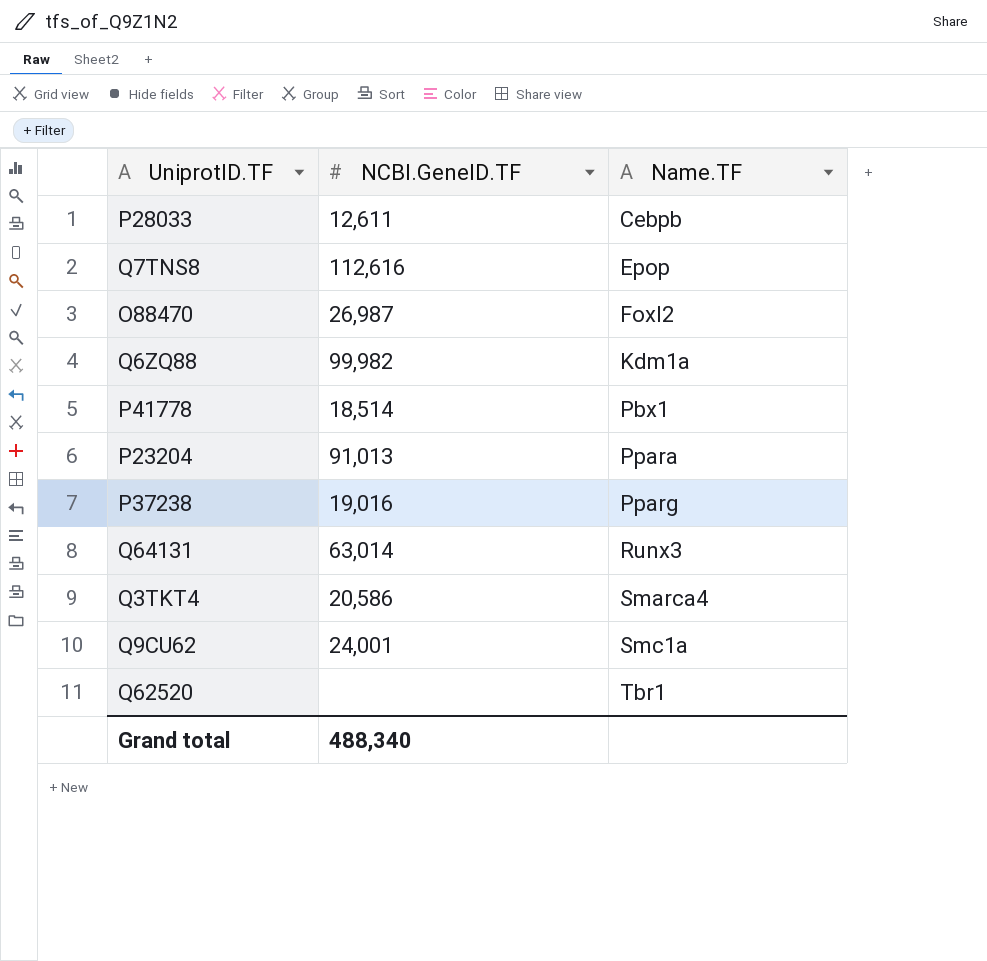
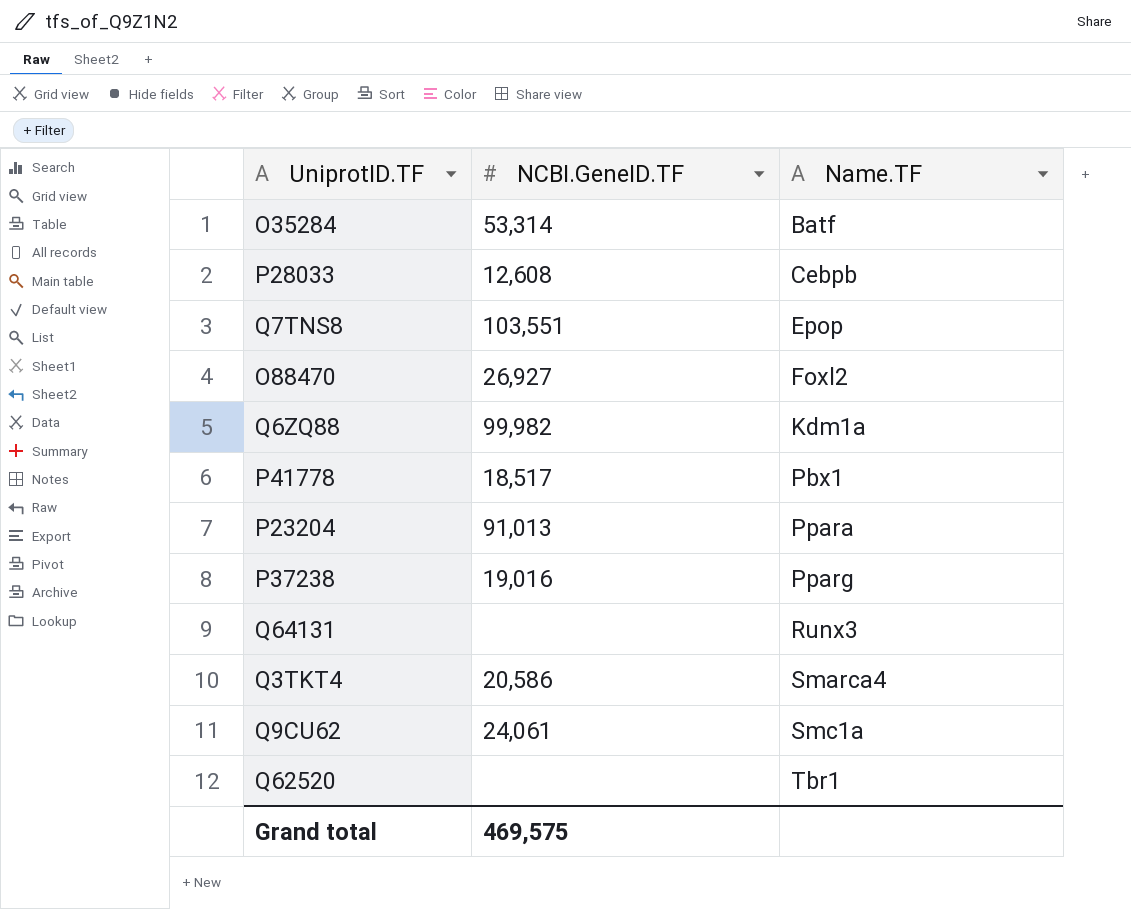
row O35284: none -> 53,314 | Batf
P28033 | NCBI.GeneID.TF: 12,611 -> 12,608
Q7TNS8 | NCBI.GeneID.TF: 112,616 -> 103,551
O88470 | NCBI.GeneID.TF: 26,987 -> 26,927
P41778 | NCBI.GeneID.TF: 18,514 -> 18,517
Q64131 | NCBI.GeneID.TF: 63,014 -> none
Q9CU62 | NCBI.GeneID.TF: 24,001 -> 24,061
Grand total | NCBI.GeneID.TF: 488,340 -> 469,575

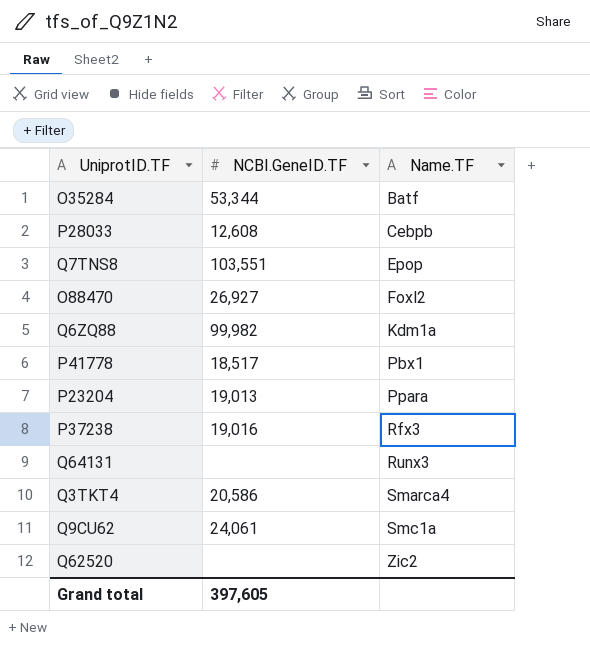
O35284 | NCBI.GeneID.TF: 53,314 -> 53,344
P23204 | NCBI.GeneID.TF: 91,013 -> 19,013
P37238 | Name.TF: Pparg -> Rfx3
Q62520 | Name.TF: Tbr1 -> Zic2
Grand total | NCBI.GeneID.TF: 469,575 -> 397,605

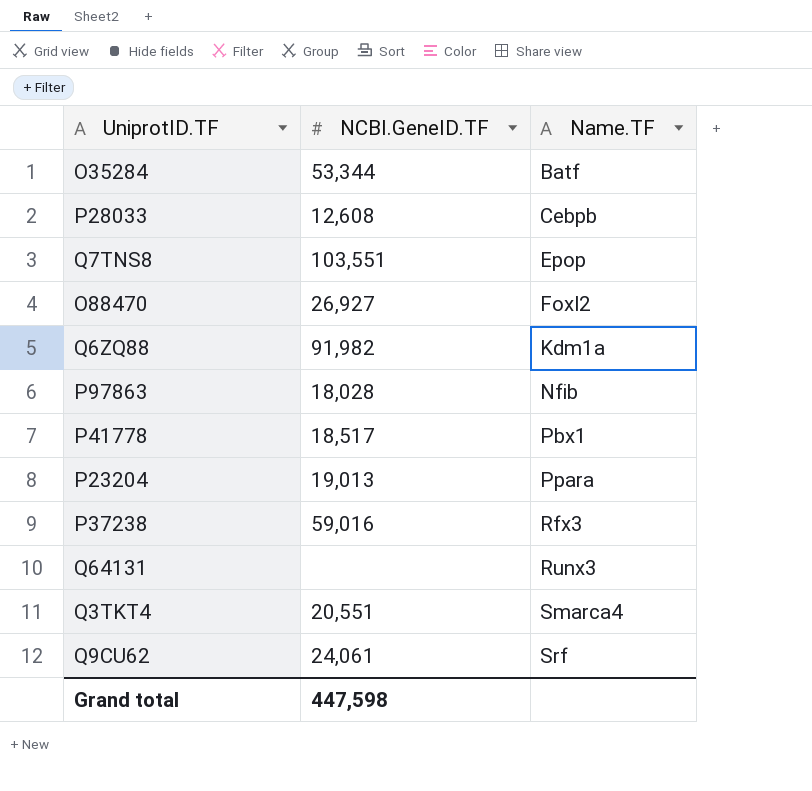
row Q62520: none | Zic2 -> none
Q6ZQ88 | NCBI.GeneID.TF: 99,982 -> 91,982
row P97863: none -> 18,028 | Nfib
P37238 | NCBI.GeneID.TF: 19,016 -> 59,016
Q3TKT4 | NCBI.GeneID.TF: 20,586 -> 20,551
Q9CU62 | Name.TF: Smc1a -> Srf
Grand total | NCBI.GeneID.TF: 397,605 -> 447,598

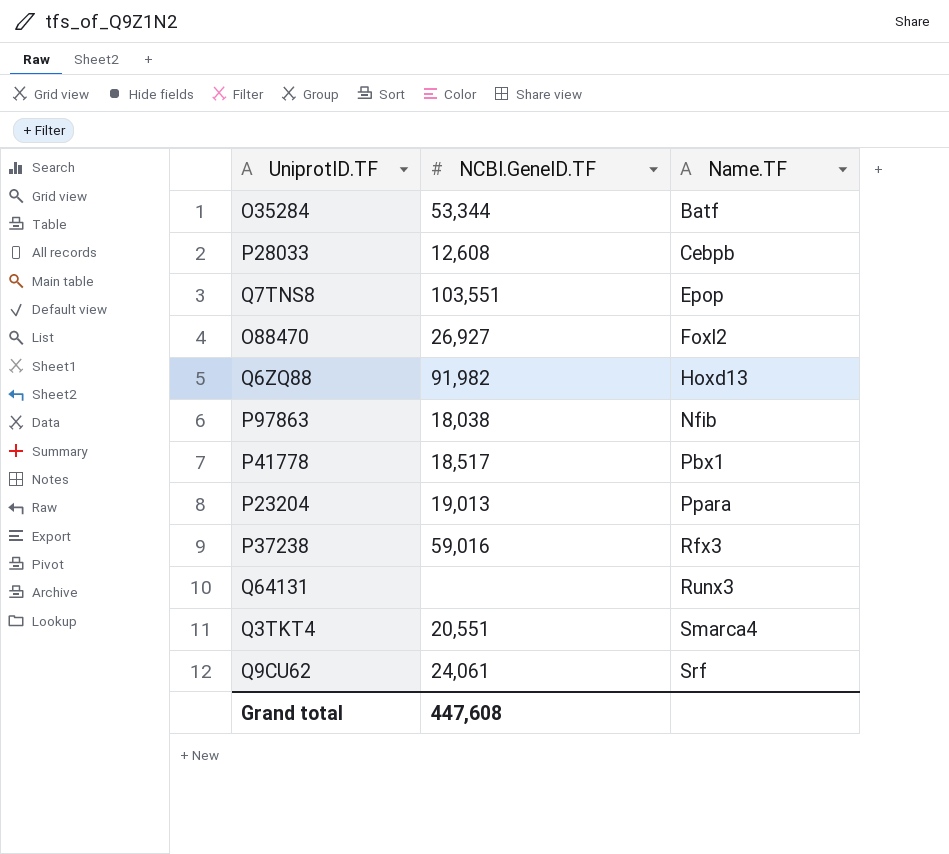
Q6ZQ88 | Name.TF: Kdm1a -> Hoxd13
P97863 | NCBI.GeneID.TF: 18,028 -> 18,038
Grand total | NCBI.GeneID.TF: 447,598 -> 447,608

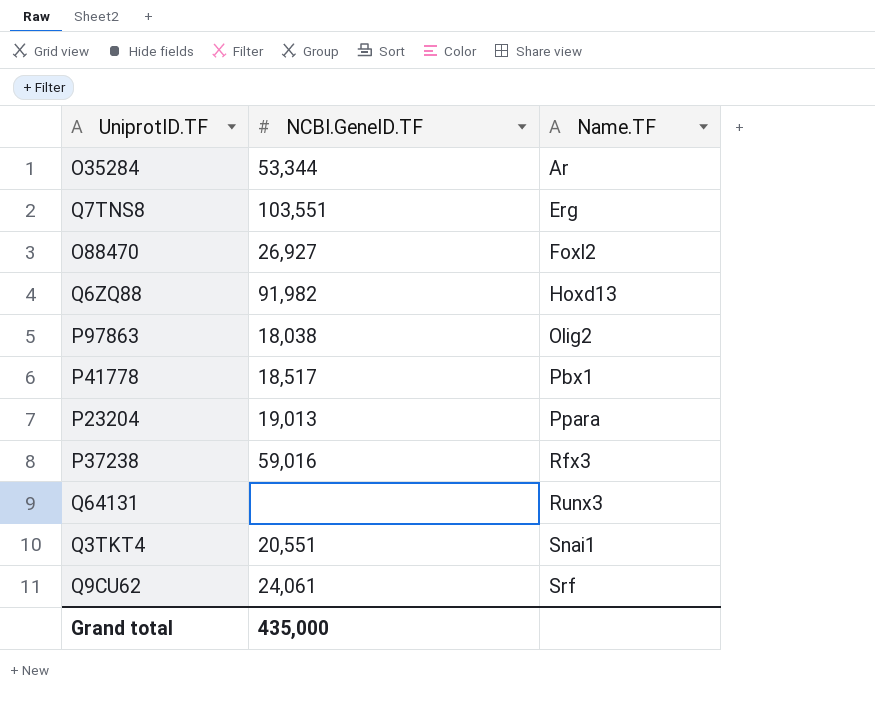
row P28033: 12,608 | Cebpb -> none
O35284 | Name.TF: Batf -> Ar
Q7TNS8 | Name.TF: Epop -> Erg
P97863 | Name.TF: Nfib -> Olig2
Q3TKT4 | Name.TF: Smarca4 -> Snai1
Grand total | NCBI.GeneID.TF: 447,608 -> 435,000

